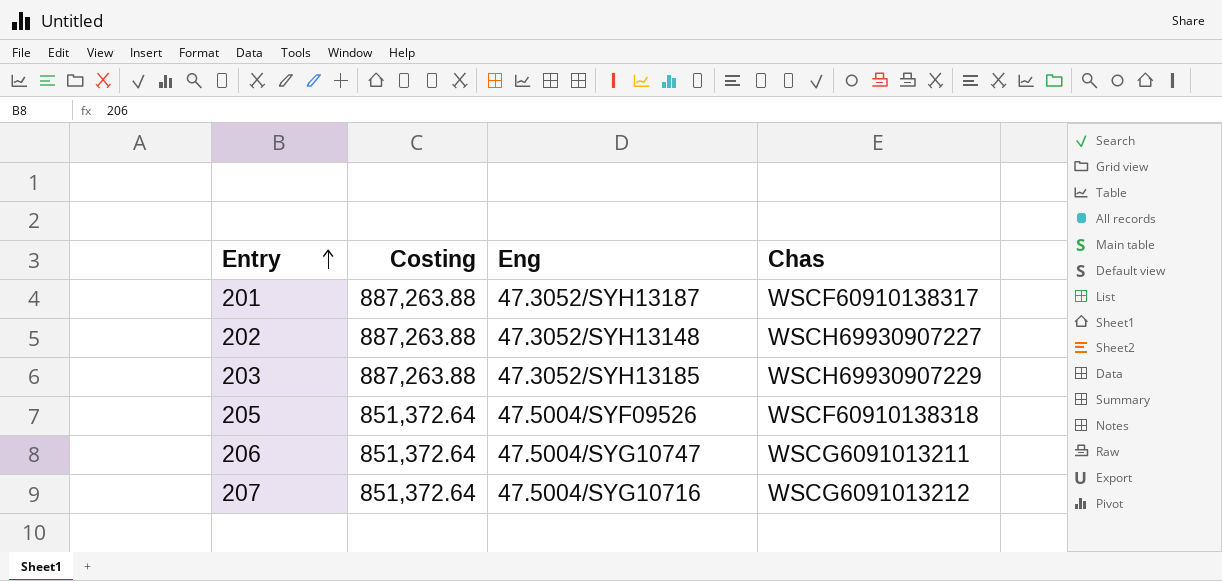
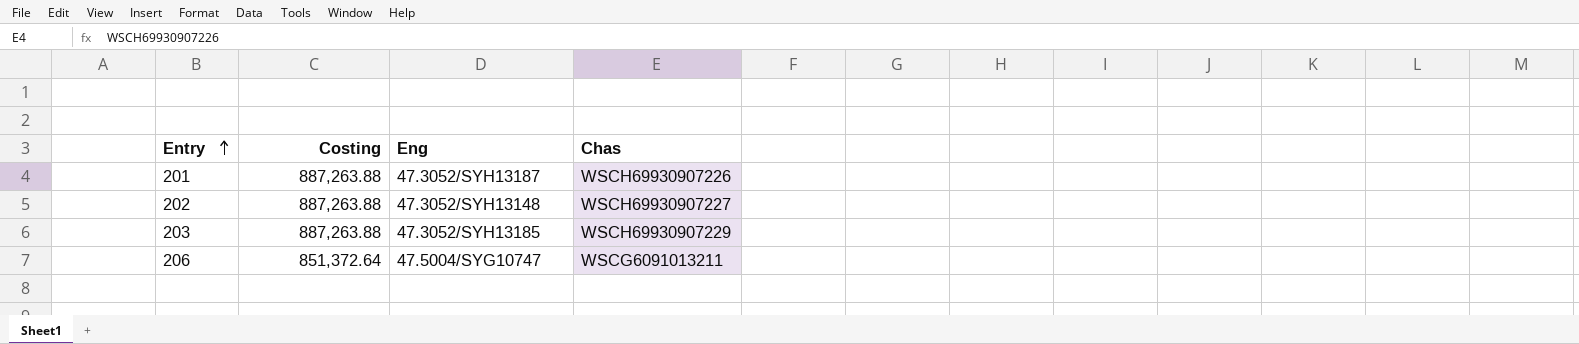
row 205: 851,372.64 | 47.5004/SYF09526 | WSCF60910138318 -> none
row 207: 851,372.64 | 47.5004/SYG10716 | WSCG6091013212 -> none
201 | Chas: WSCF60910138317 -> WSCH69930907226

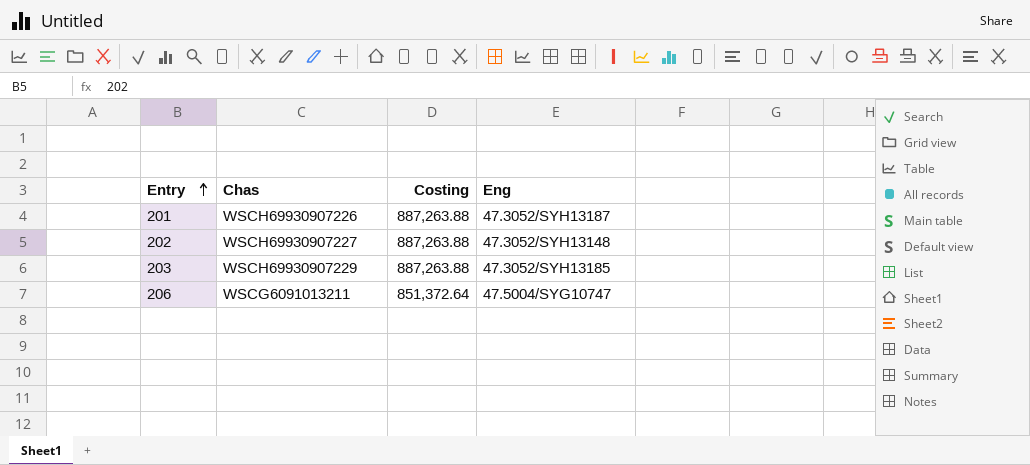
column Chas | position: 4 -> 2

